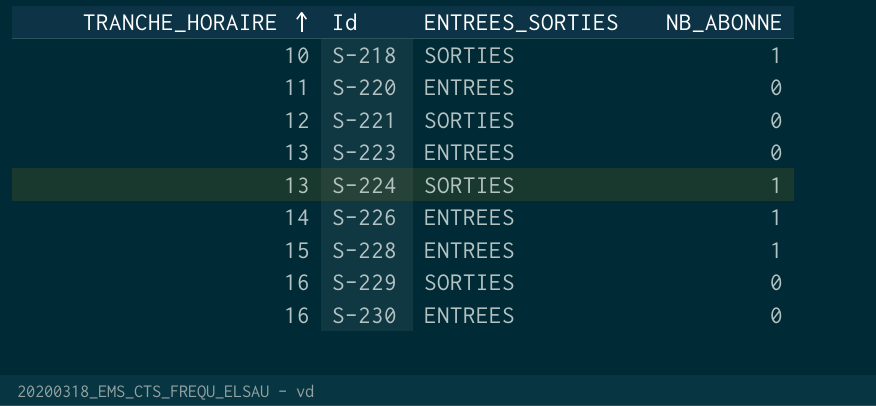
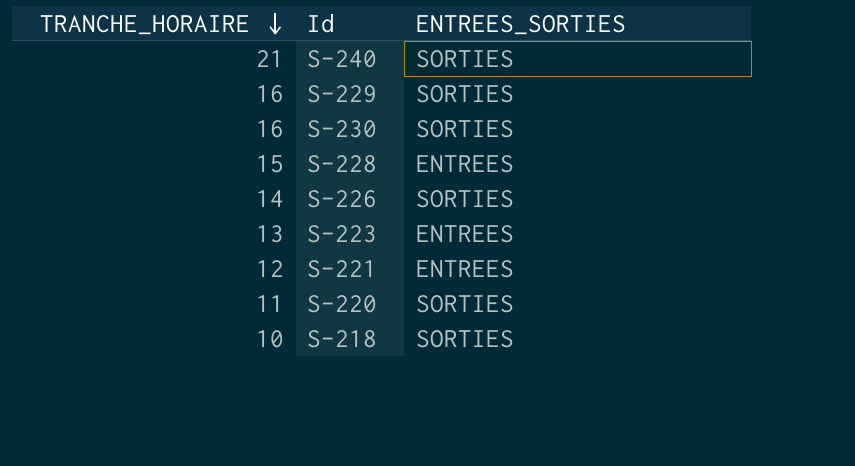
row order: TRANCHE_HORAIRE ascending -> TRANCHE_HORAIRE descending
column NB_ABONNE | position: 4 -> none
row S-224: 13 | SORTIES | 1 -> none
row S-240: none -> 21 | SORTIES
S-230 | ENTREES_SORTIES: ENTREES -> SORTIES
S-226 | ENTREES_SORTIES: ENTREES -> SORTIES
S-221 | ENTREES_SORTIES: SORTIES -> ENTREES
S-220 | ENTREES_SORTIES: ENTREES -> SORTIES

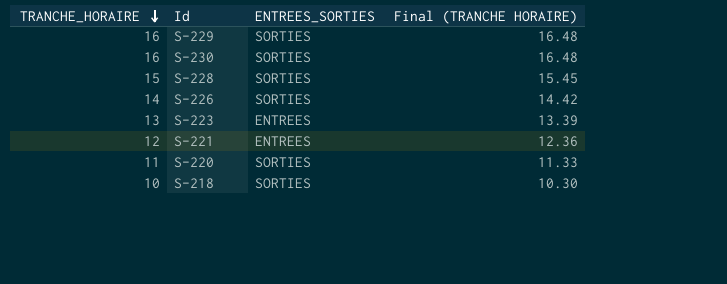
column Final (TRANCHE HORAIRE) | formula: none -> [TRANCHE_HORAIRE] * 1.03
row S-240: 21 | SORTIES -> none
S-228 | ENTREES_SORTIES: ENTREES -> SORTIES

